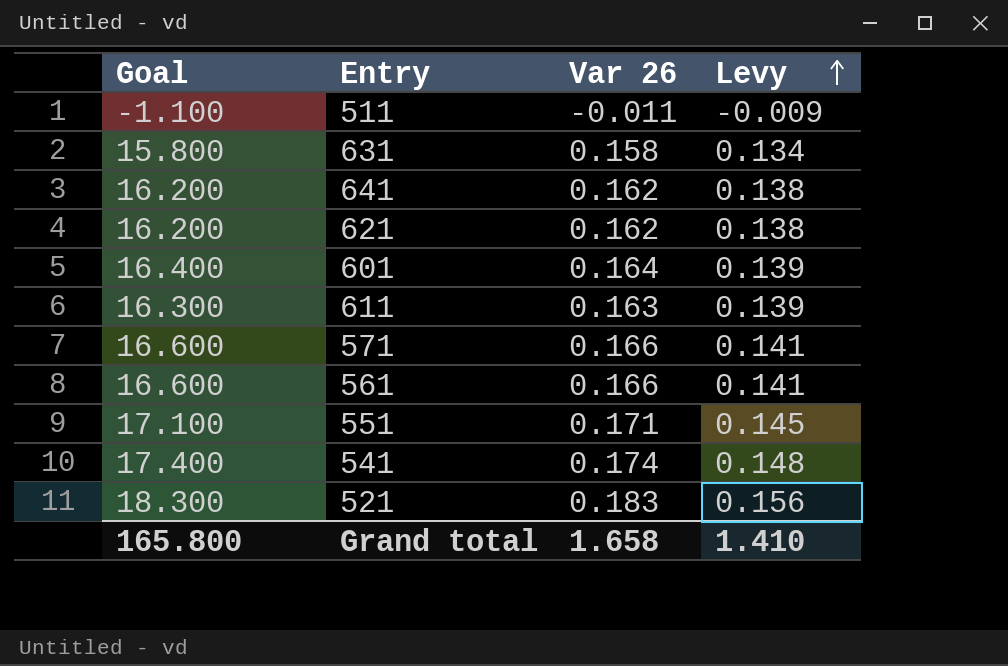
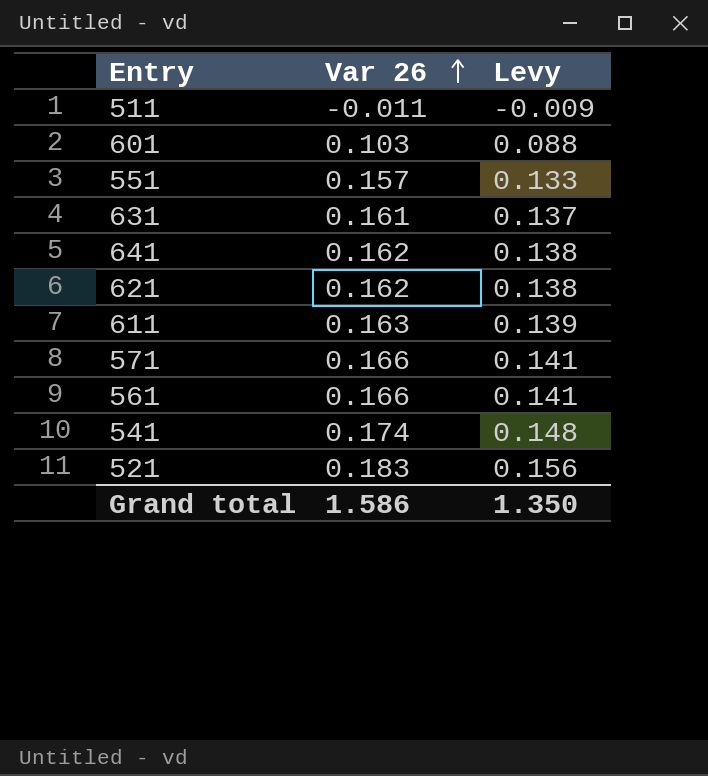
row order: Levy ascending -> Var 26 ascending
column Goal | formula: [Var 26] * 100 -> none
601 | Var 26: 0.164 -> 0.103
601 | Levy: 0.139 -> 0.088
551 | Var 26: 0.171 -> 0.157
551 | Levy: 0.145 -> 0.133
631 | Var 26: 0.158 -> 0.161
631 | Levy: 0.134 -> 0.137
Grand total | Var 26: 1.658 -> 1.586
Grand total | Levy: 1.410 -> 1.350

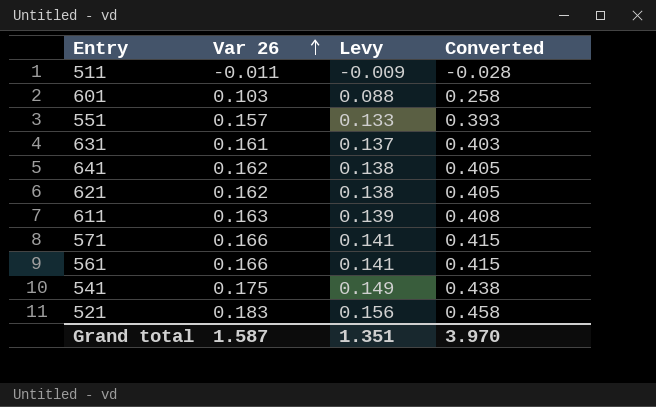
column Converted | formula: none -> [Var 26] * 2.5
541 | Var 26: 0.174 -> 0.175
541 | Levy: 0.148 -> 0.149
Grand total | Var 26: 1.586 -> 1.587
Grand total | Levy: 1.350 -> 1.351

